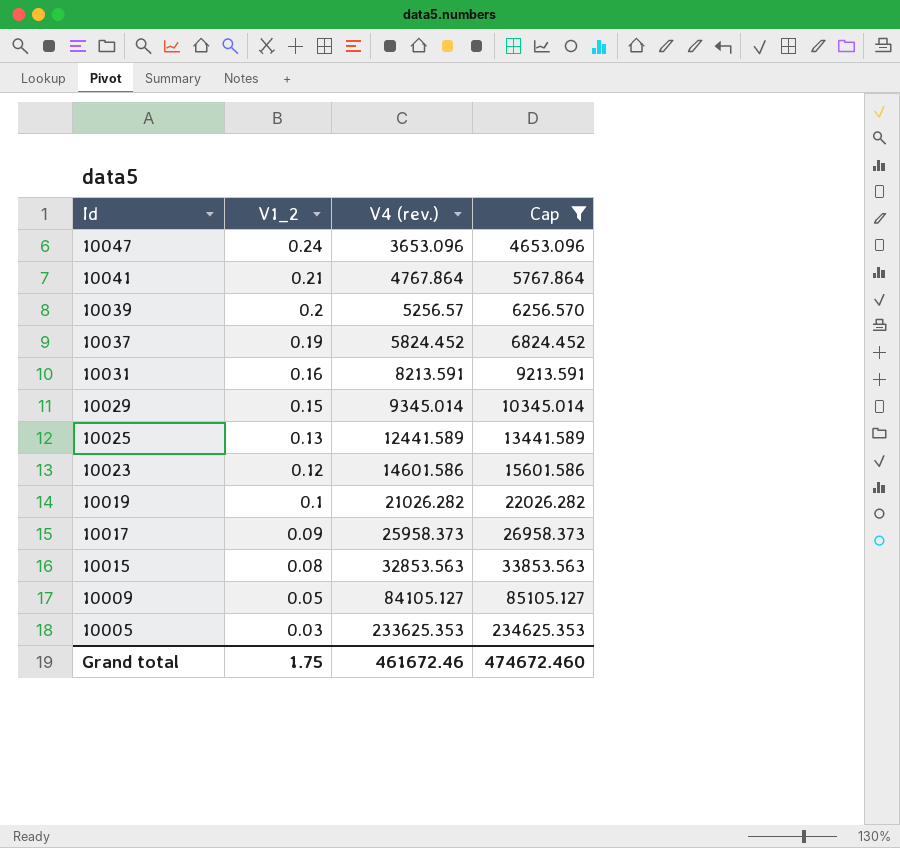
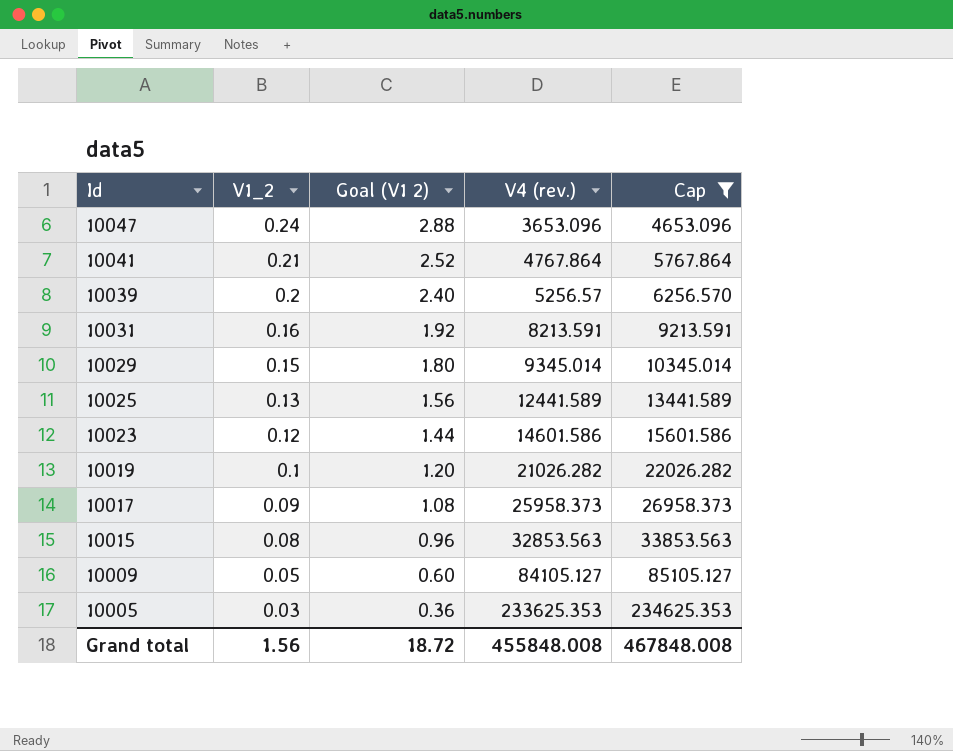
column Goal (V1 2) | formula: none -> [V1_2] * 12
row 10037: 0.19 | 5824.452 | 6824.452 -> none
Grand total | V1_2: 1.75 -> 1.56
Grand total | V4 (rev.): 461672.46 -> 455848.008
Grand total | Cap: 474672.460 -> 467848.008

